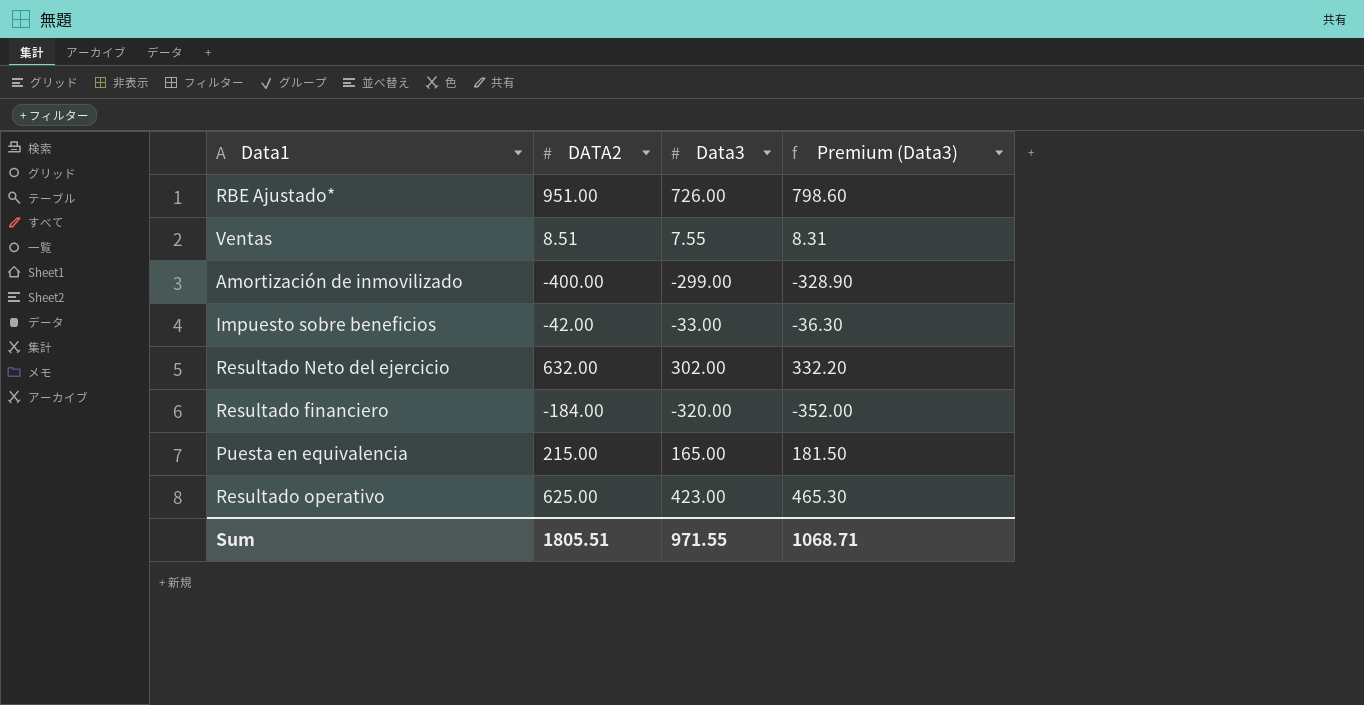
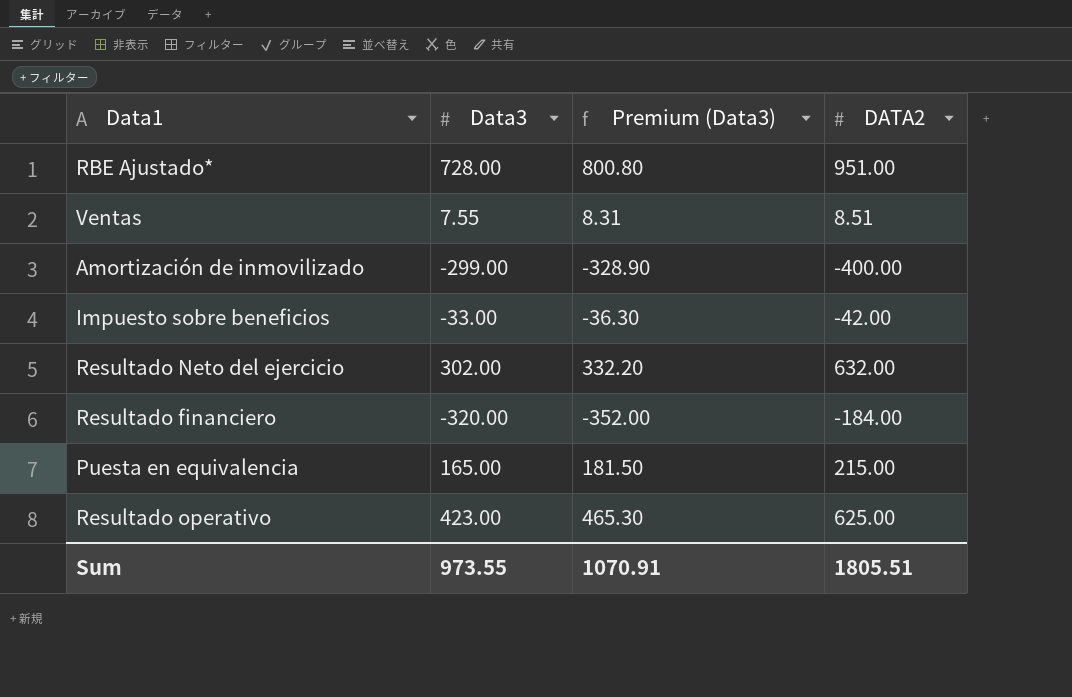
column DATA2 | position: 2 -> 4
RBE Ajustado* | Data3: 726.00 -> 728.00
RBE Ajustado* | Premium (Data3): 798.60 -> 800.80
Sum | Data3: 971.55 -> 973.55
Sum | Premium (Data3): 1068.71 -> 1070.91

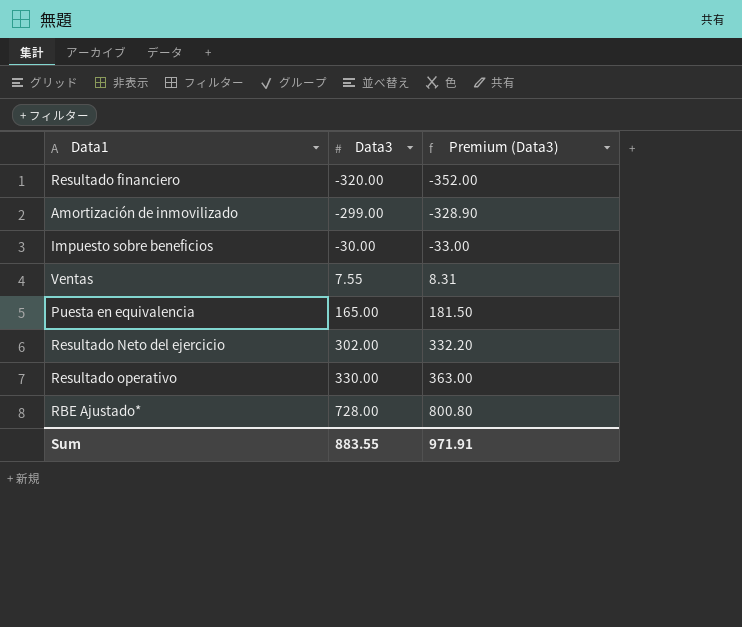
row order: none -> Data3 ascending
column DATA2 | position: 4 -> none
Impuesto sobre beneficios | Data3: -33.00 -> -30.00
Impuesto sobre beneficios | Premium (Data3): -36.30 -> -33.00
Resultado operativo | Data3: 423.00 -> 330.00
Resultado operativo | Premium (Data3): 465.30 -> 363.00
Sum | Data3: 973.55 -> 883.55
Sum | Premium (Data3): 1070.91 -> 971.91

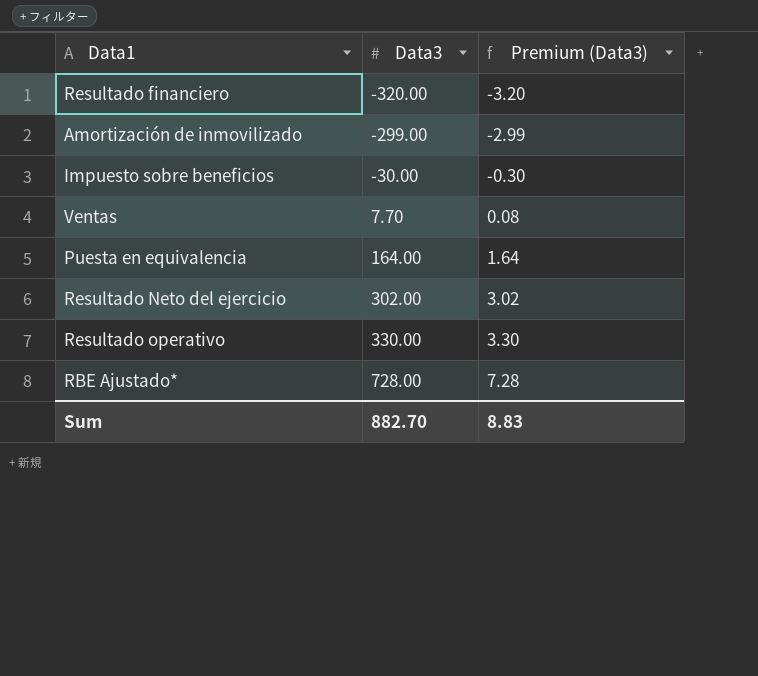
column Premium (Data3) | formula: [Data3] * 1.1 -> [Data3] * 0.01
Ventas | Data3: 7.55 -> 7.70
Puesta en equivalencia | Data3: 165.00 -> 164.00
Sum | Data3: 883.55 -> 882.70
Sum | Premium (Data3): 971.91 -> 8.83

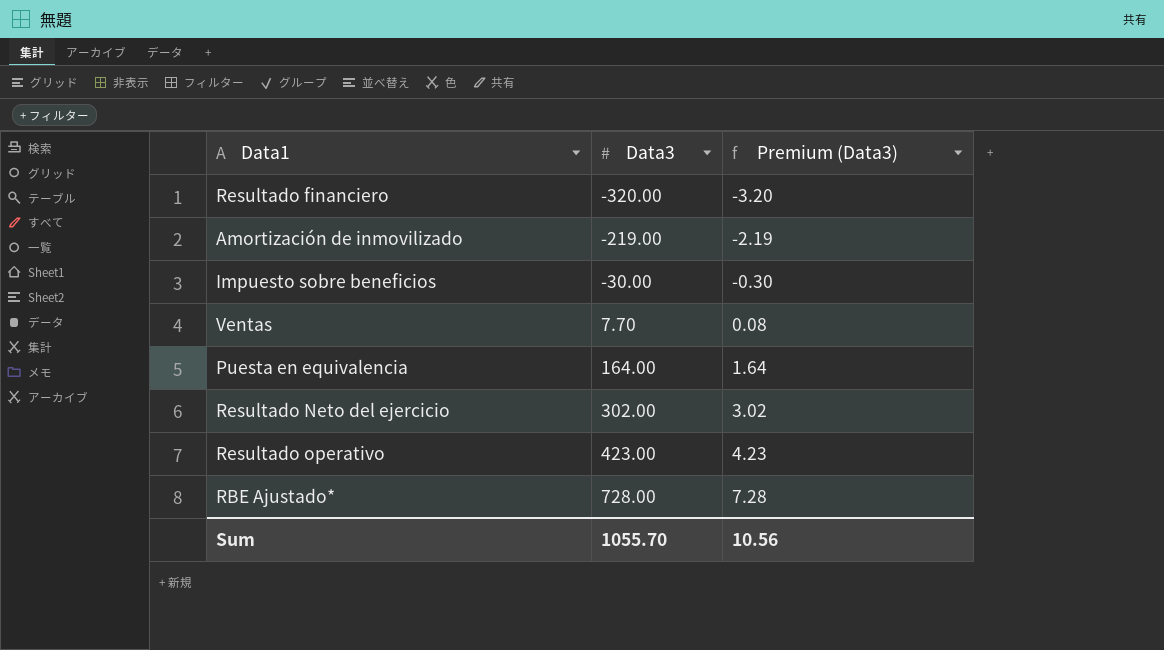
Amortización de inmovilizado | Data3: -299.00 -> -219.00
Amortización de inmovilizado | Premium (Data3): -2.99 -> -2.19
Resultado operativo | Data3: 330.00 -> 423.00
Resultado operativo | Premium (Data3): 3.30 -> 4.23
Sum | Data3: 882.70 -> 1055.70
Sum | Premium (Data3): 8.83 -> 10.56

